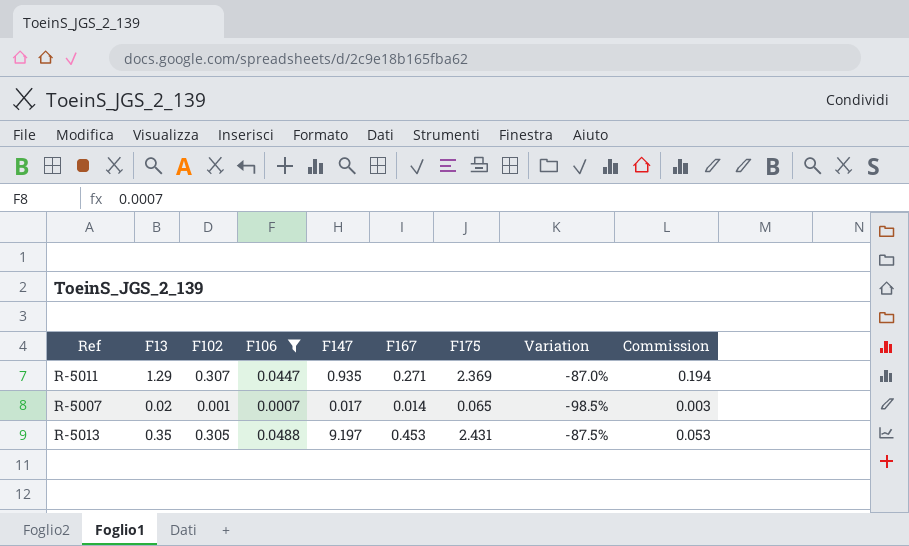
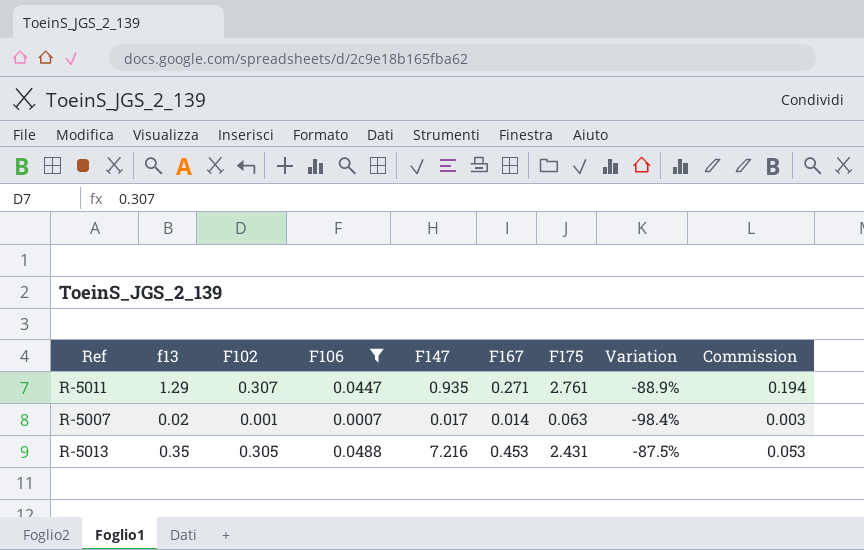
column name: F13 -> f13
R-5011 | F175: 2.369 -> 2.761
R-5011 | Variation: -87.0% -> -88.9%
R-5007 | F175: 0.065 -> 0.063
R-5007 | Variation: -98.5% -> -98.4%
R-5013 | F147: 9.197 -> 7.216

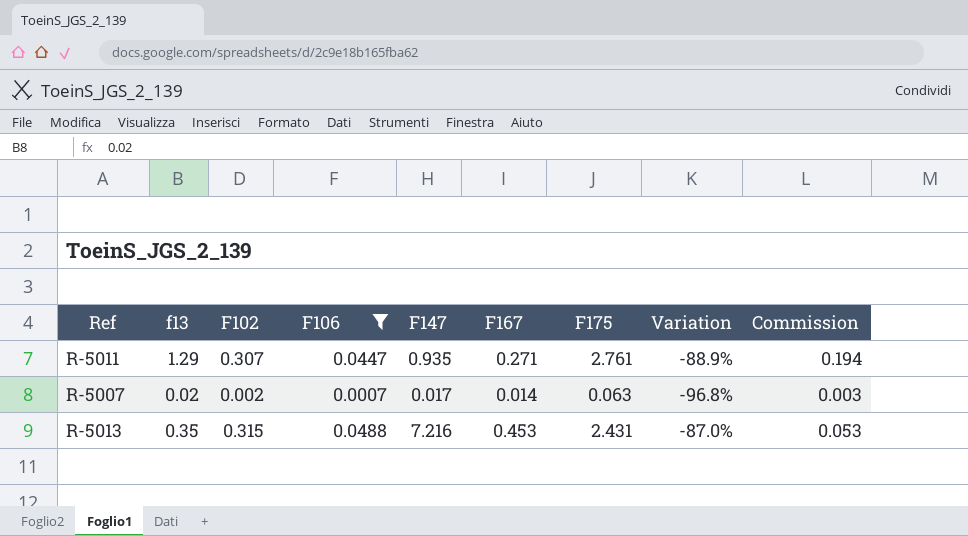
R-5007 | F102: 0.001 -> 0.002
R-5007 | Variation: -98.4% -> -96.8%
R-5013 | F102: 0.305 -> 0.315
R-5013 | Variation: -87.5% -> -87.0%

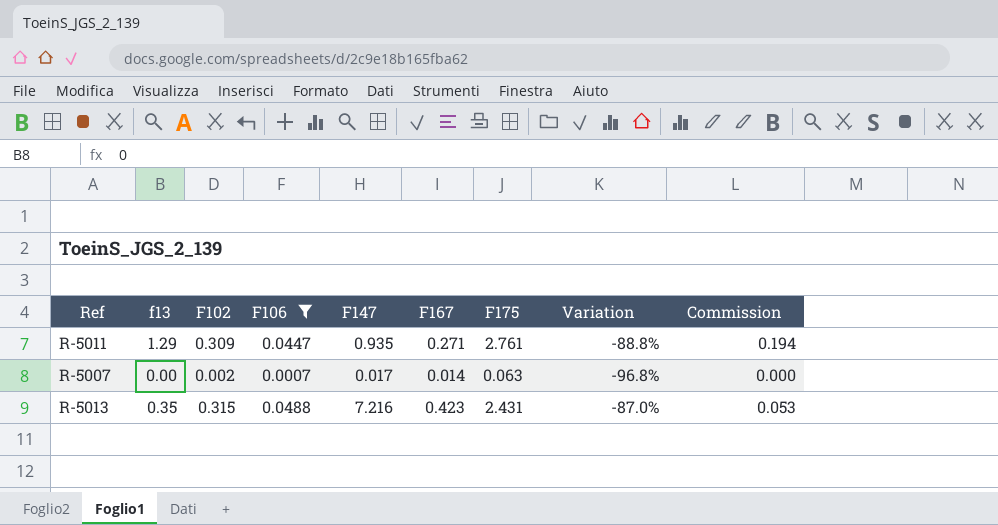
R-5011 | F102: 0.307 -> 0.309
R-5011 | Variation: -88.9% -> -88.8%
R-5007 | f13: 0.02 -> 0.00
R-5007 | Commission: 0.003 -> 0.000
R-5013 | F167: 0.453 -> 0.423

